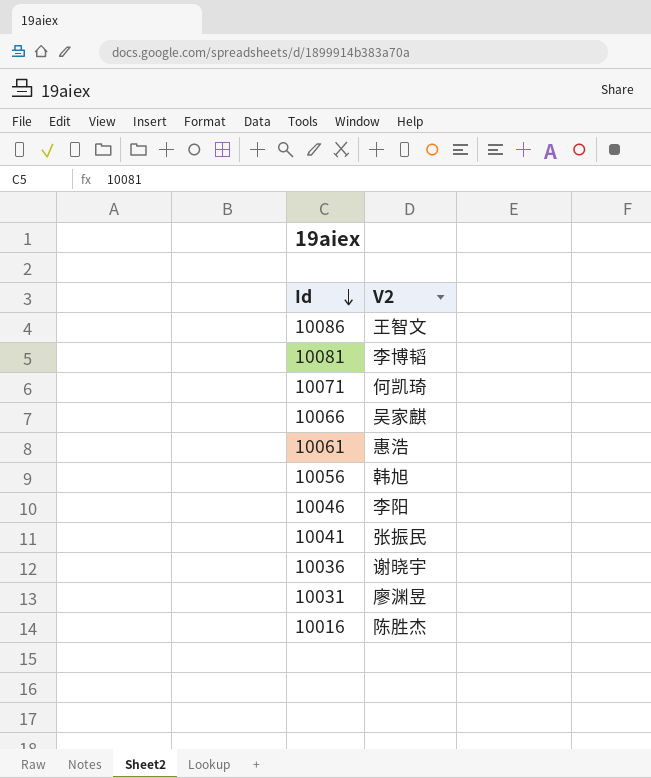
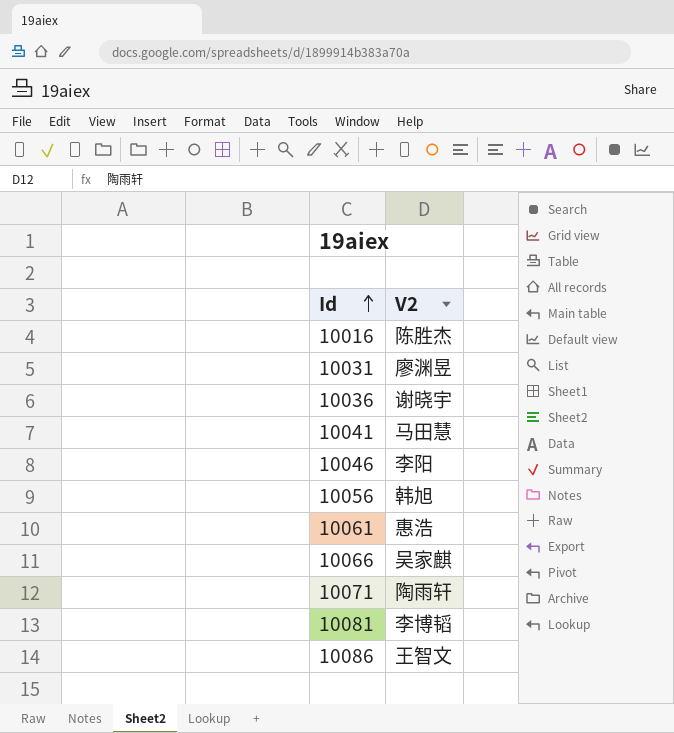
row order: Id descending -> Id ascending
10041 | V2: 张振民 -> 马田慧
10071 | V2: 何凯琦 -> 陶雨轩

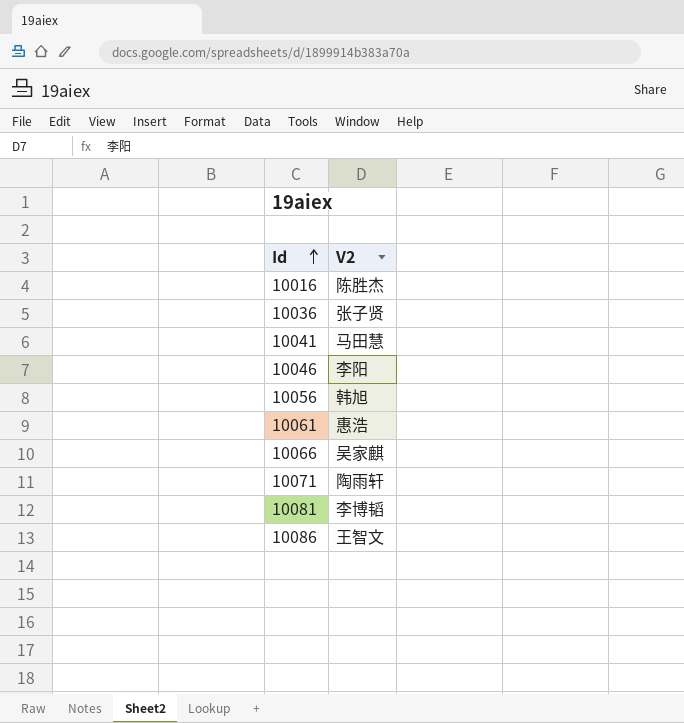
row 10031: 廖渊昱 -> none
10036 | V2: 谢晓宇 -> 张子贤

